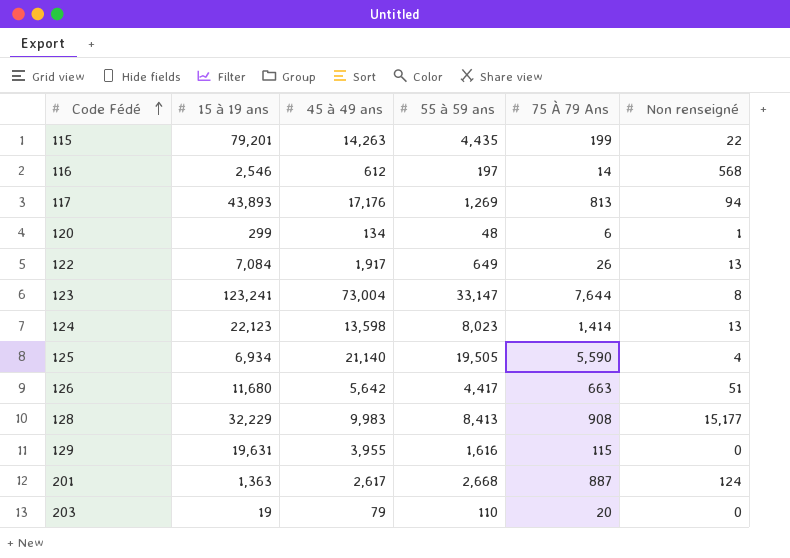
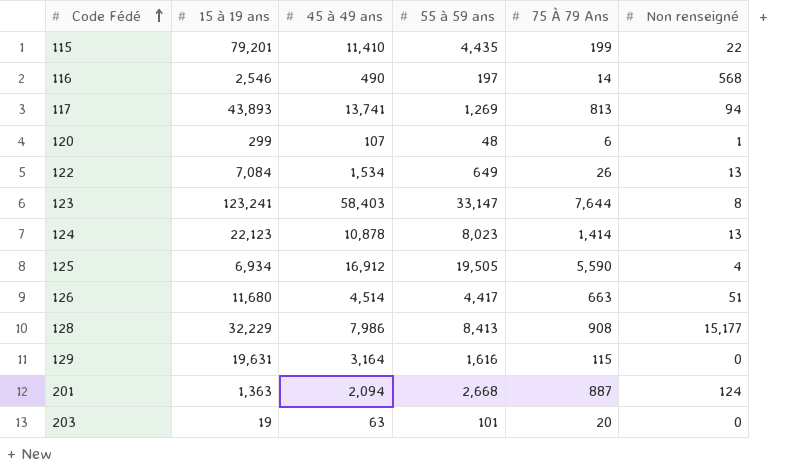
115 | 45 à 49 ans: 14,263 -> 11,410
116 | 45 à 49 ans: 612 -> 490
117 | 45 à 49 ans: 17,176 -> 13,741
120 | 45 à 49 ans: 134 -> 107
122 | 45 à 49 ans: 1,917 -> 1,534
123 | 45 à 49 ans: 73,004 -> 58,403
124 | 45 à 49 ans: 13,598 -> 10,878
125 | 45 à 49 ans: 21,140 -> 16,912
126 | 45 à 49 ans: 5,642 -> 4,514
128 | 45 à 49 ans: 9,983 -> 7,986
129 | 45 à 49 ans: 3,955 -> 3,164
201 | 45 à 49 ans: 2,617 -> 2,094
203 | 45 à 49 ans: 79 -> 63
203 | 55 à 59 ans: 110 -> 101

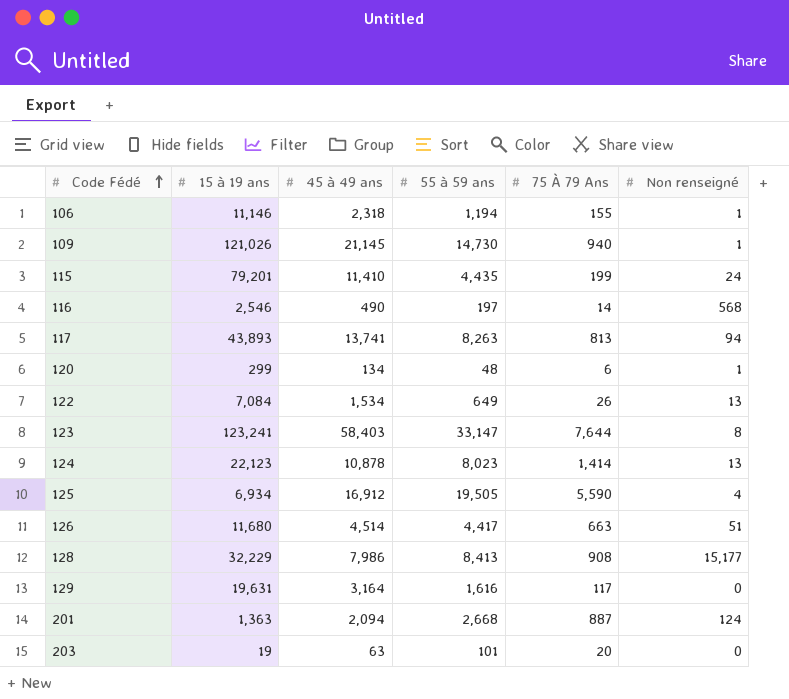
row 106: none -> 11,146 | 2,318 | 1,194 | 155 | 1
row 109: none -> 121,026 | 21,145 | 14,730 | 940 | 1
115 | Non renseigné: 22 -> 24
117 | 55 à 59 ans: 1,269 -> 8,263
120 | 45 à 49 ans: 107 -> 134
129 | 75 À 79 Ans: 115 -> 117

